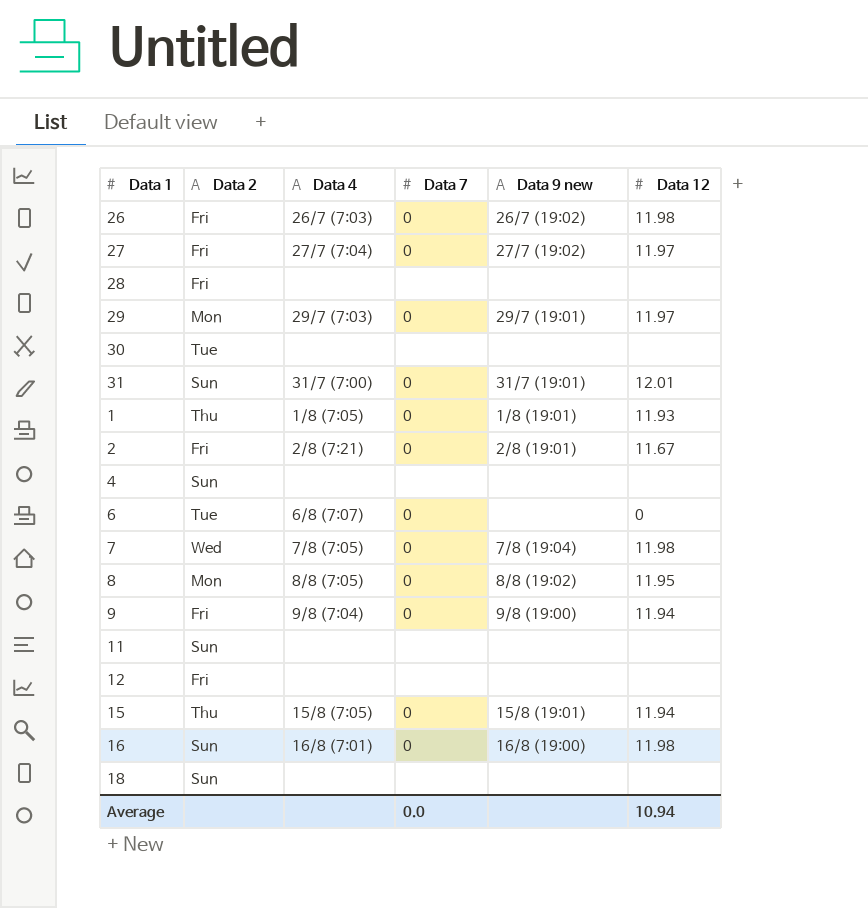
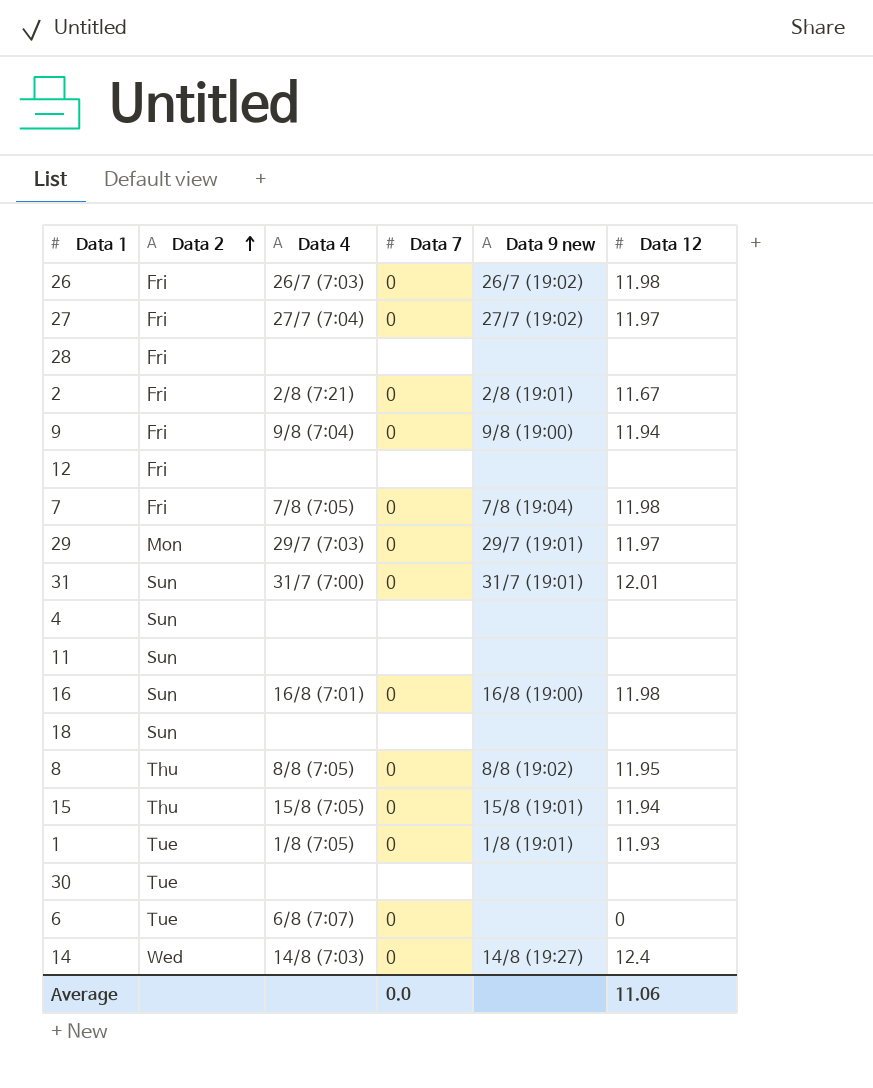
row order: none -> Data 2 ascending
7 | Data 2: Wed -> Fri
8 | Data 2: Mon -> Thu
1 | Data 2: Thu -> Tue
row 14: none -> Wed | 14/8 (7:03) | 0 | 14/8 (19:27) | 12.4
Average | Data 12: 10.94 -> 11.06

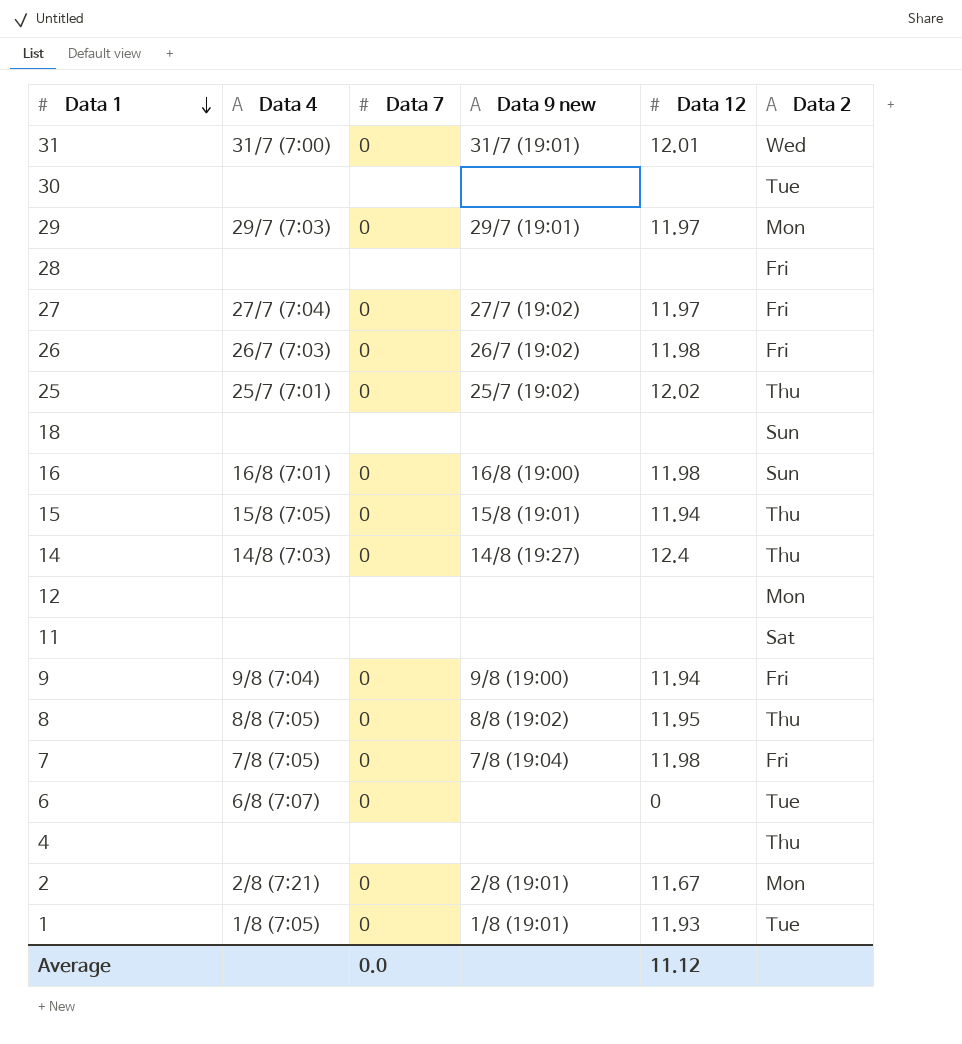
row order: Data 2 ascending -> Data 1 descending
column Data 2 | position: 2 -> 6
31 | Data 2: Sun -> Wed
row 25: none -> 25/7 (7:01) | 0 | 25/7 (19:02) | 12.02 | Thu
14 | Data 2: Wed -> Thu
12 | Data 2: Fri -> Mon
11 | Data 2: Sun -> Sat
4 | Data 2: Sun -> Thu
2 | Data 2: Fri -> Mon
Average | Data 12: 11.06 -> 11.12

